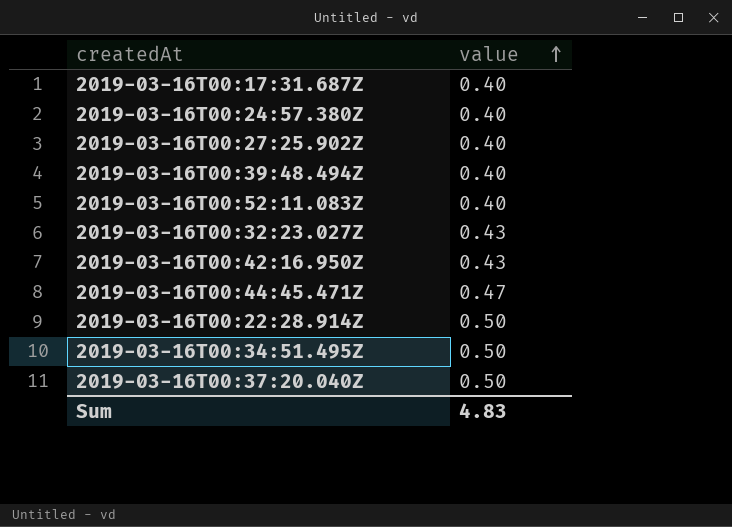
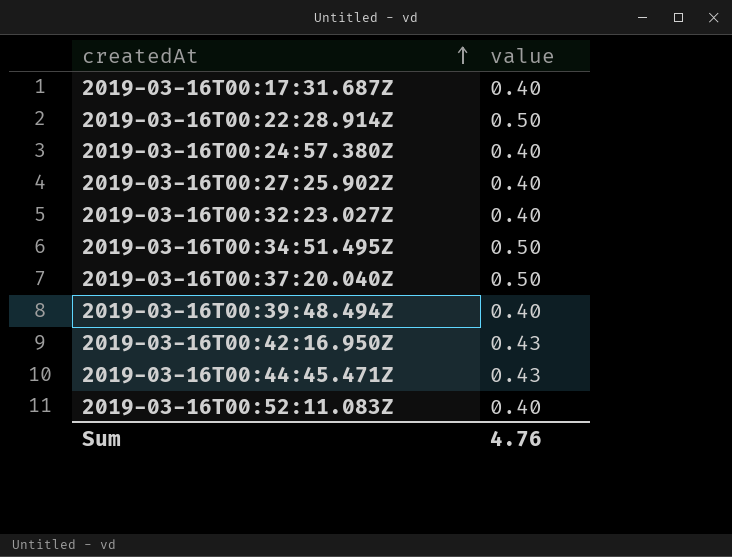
row order: value ascending -> createdAt ascending
2019-03-16T00:32:23.027Z | value: 0.43 -> 0.40
2019-03-16T00:44:45.471Z | value: 0.47 -> 0.43
Sum | value: 4.83 -> 4.76

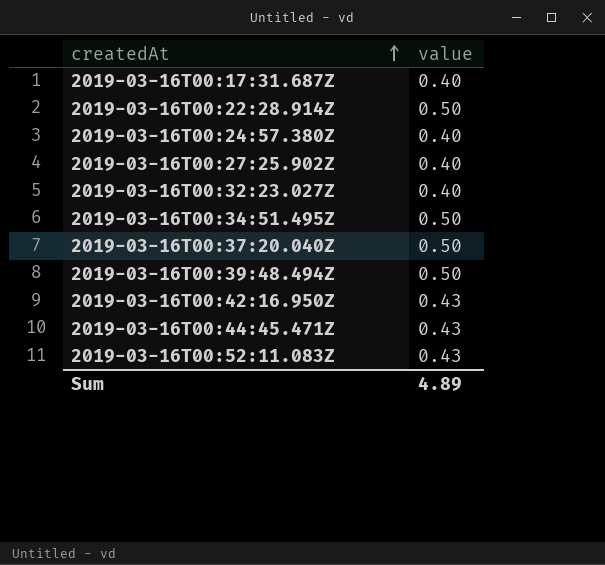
2019-03-16T00:39:48.494Z | value: 0.40 -> 0.50
2019-03-16T00:52:11.083Z | value: 0.40 -> 0.43
Sum | value: 4.76 -> 4.89

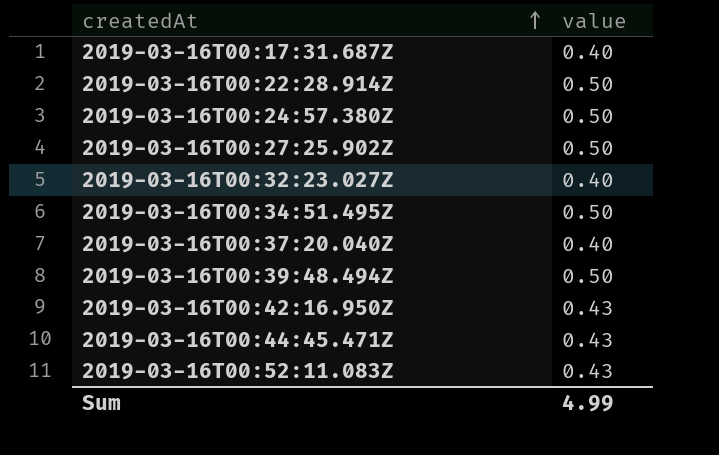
2019-03-16T00:24:57.380Z | value: 0.40 -> 0.50
2019-03-16T00:27:25.902Z | value: 0.40 -> 0.50
2019-03-16T00:37:20.040Z | value: 0.50 -> 0.40
Sum | value: 4.89 -> 4.99

